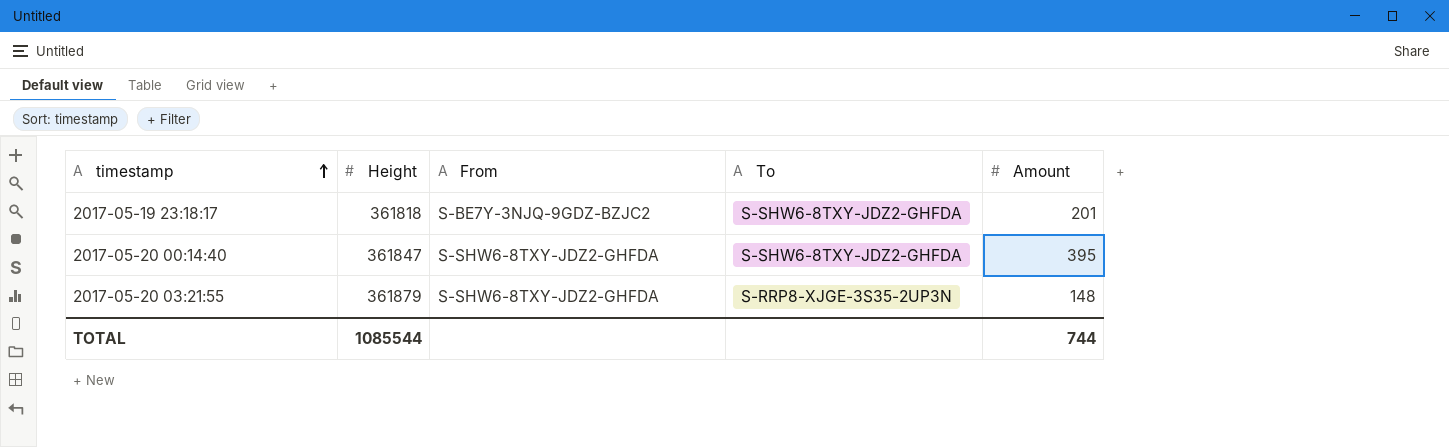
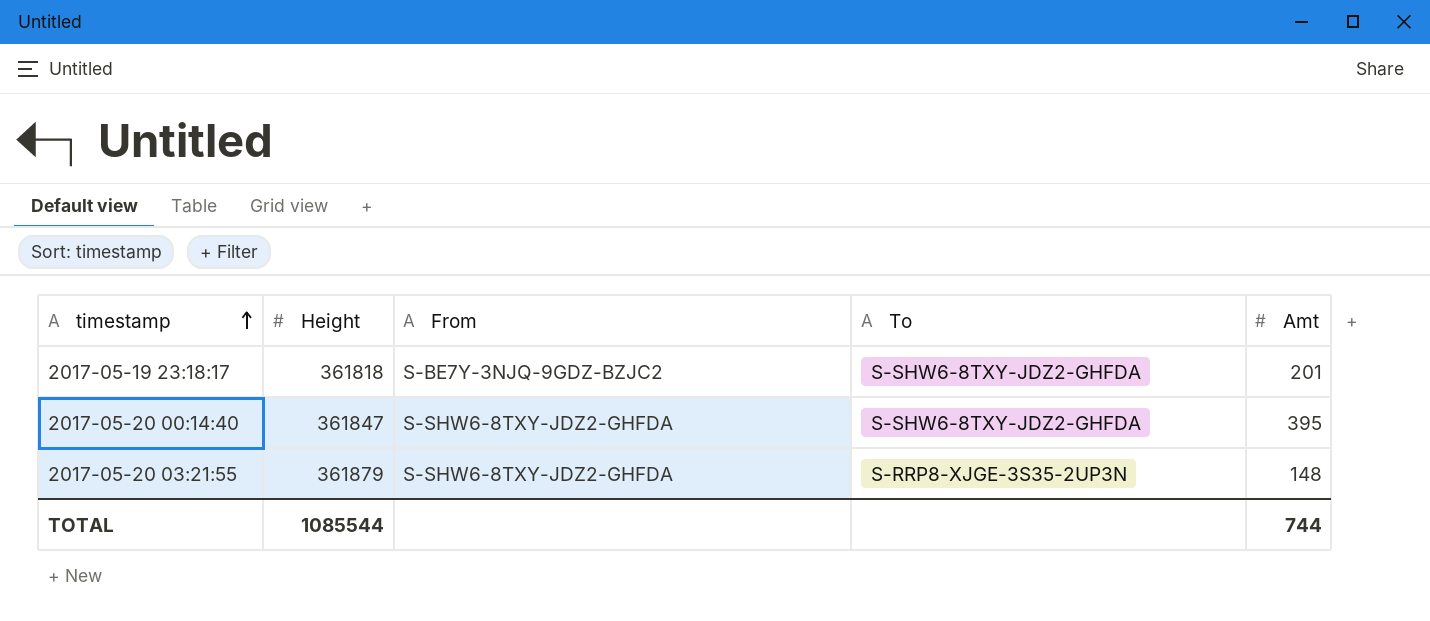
column name: Amount -> Amt

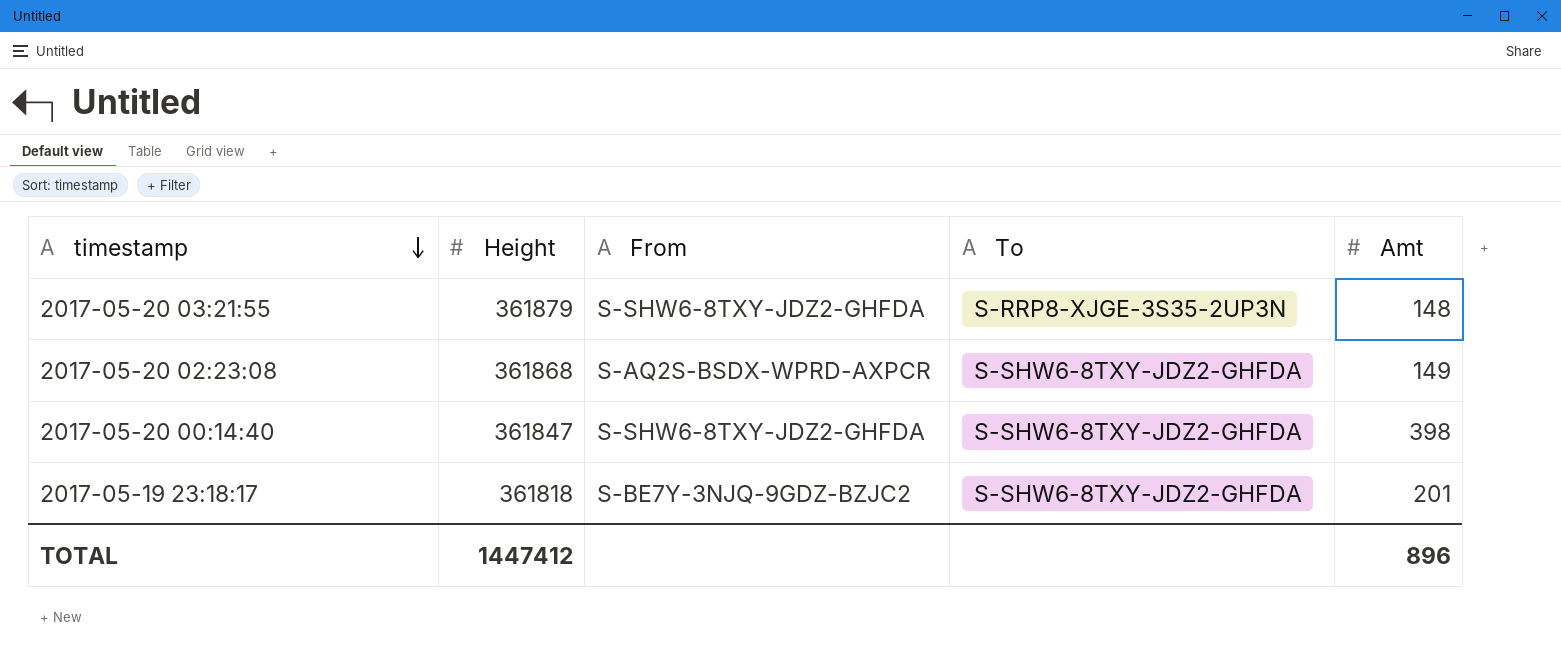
row order: timestamp ascending -> timestamp descending
row 2017-05-20 02:23:08: none -> 361868 | S-AQ2S-BSDX-WPRD-AXPCR | S-SHW6-8TXY-JDZ2-GHFDA | 149
2017-05-20 00:14:40 | Amt: 395 -> 398
TOTAL | Height: 1085544 -> 1447412
TOTAL | Amt: 744 -> 896

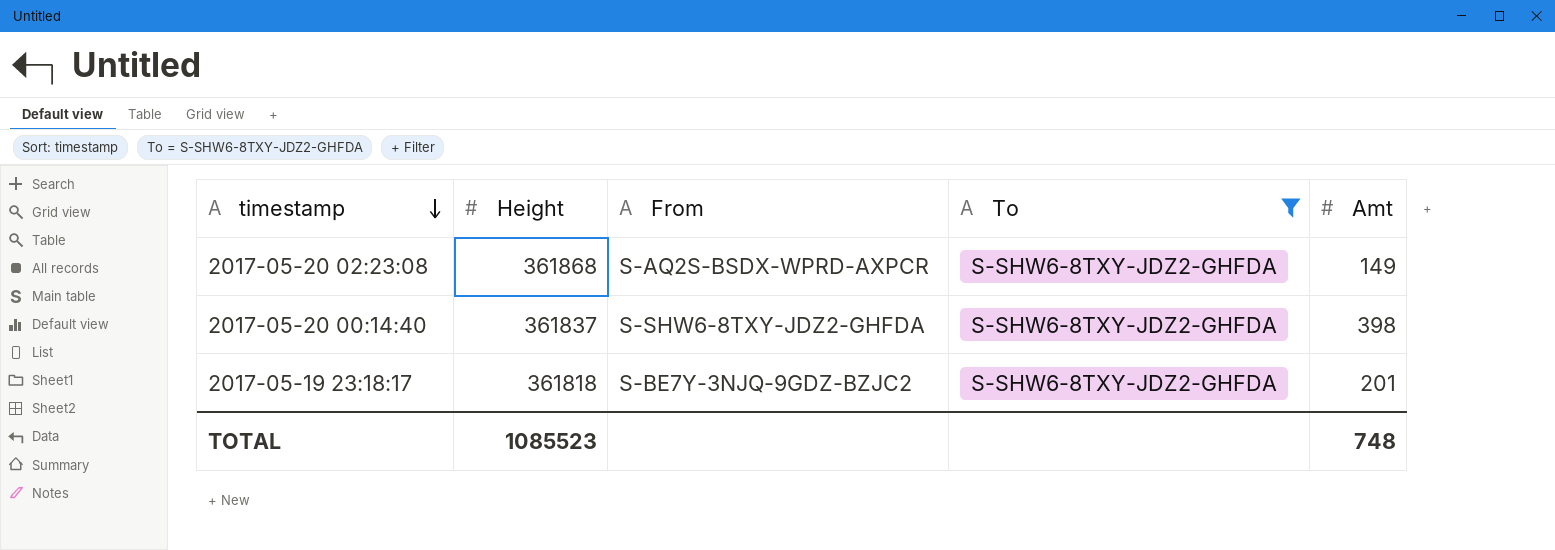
filter: none -> To = S-SHW6-8TXY-JDZ2-GHFDA
2017-05-20 00:14:40 | Height: 361847 -> 361837
TOTAL | Height: 1447412 -> 1085523
TOTAL | Amt: 896 -> 748

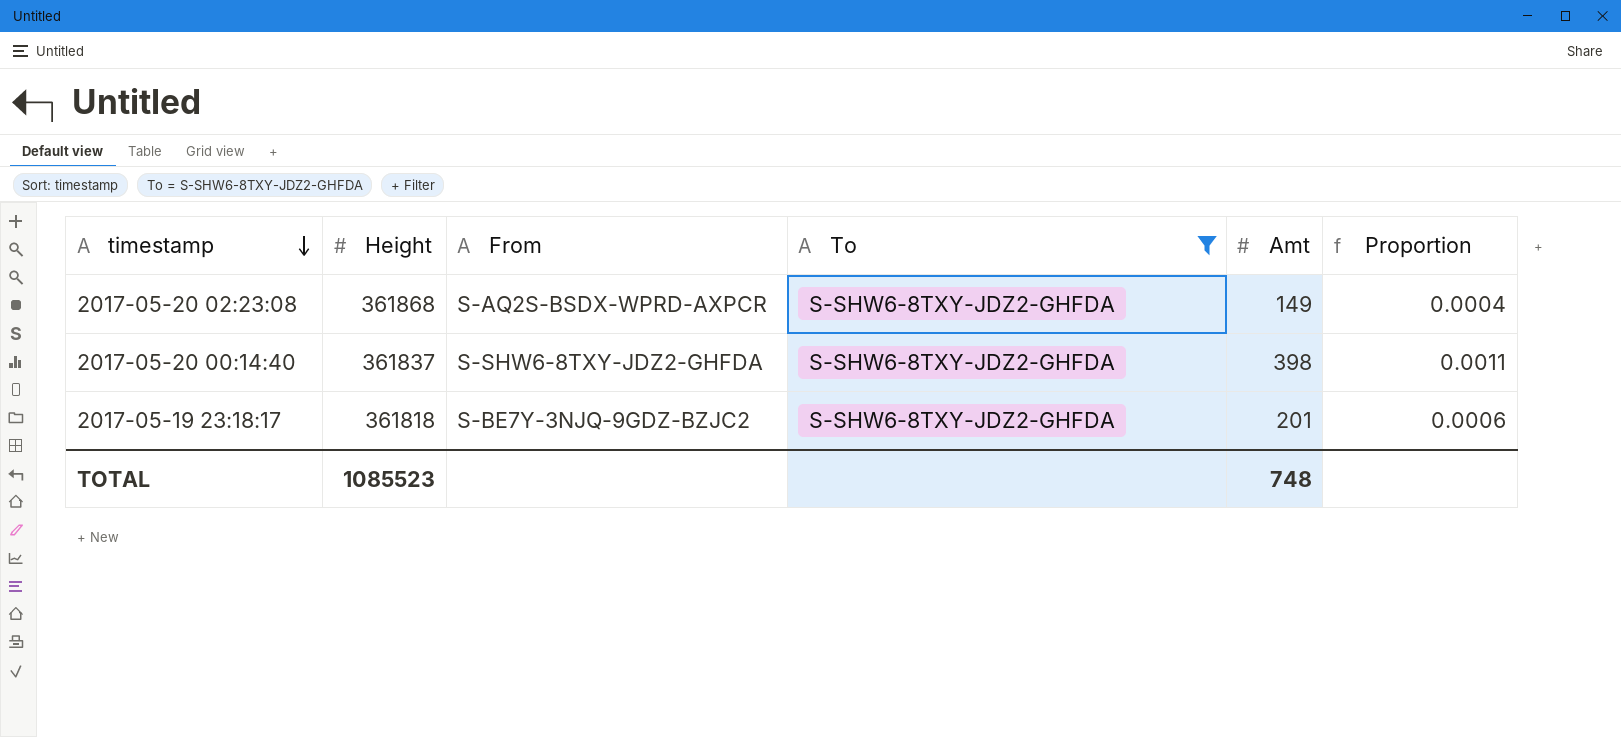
column Proportion | formula: none -> [Amt] / [Height]

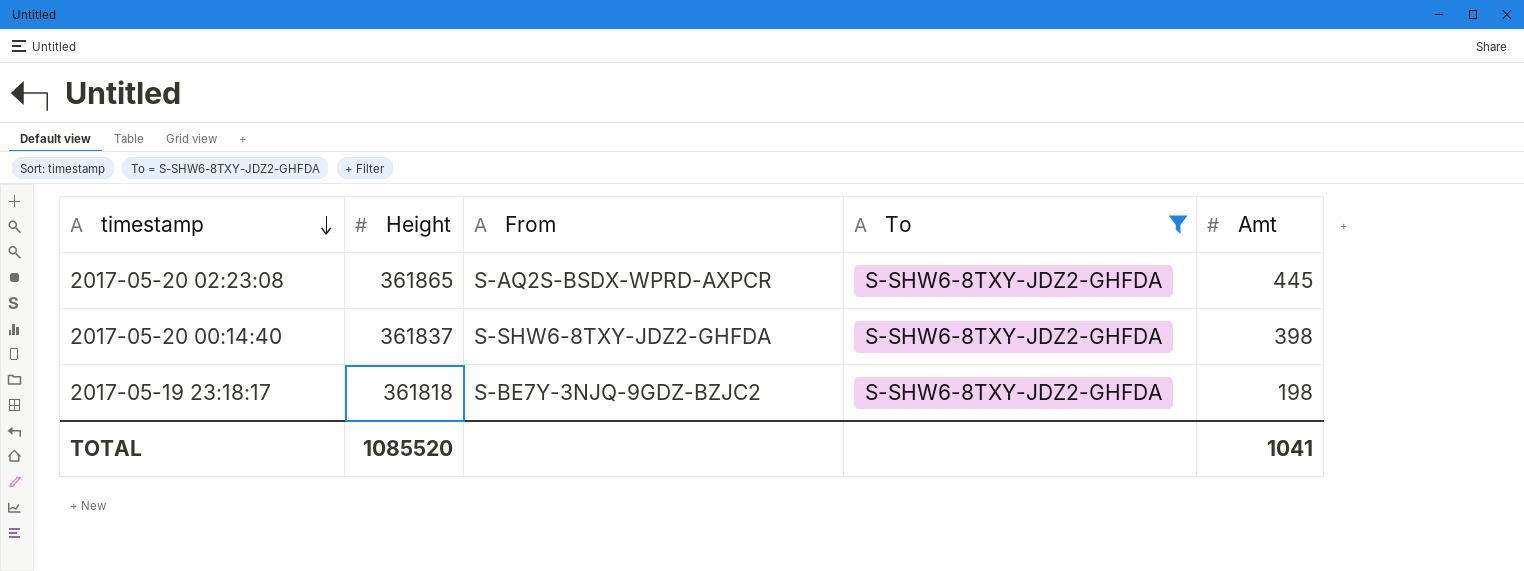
column Proportion | formula: [Amt] / [Height] -> none
2017-05-20 02:23:08 | Height: 361868 -> 361865
2017-05-20 02:23:08 | Amt: 149 -> 445
2017-05-19 23:18:17 | Amt: 201 -> 198
TOTAL | Height: 1085523 -> 1085520
TOTAL | Amt: 748 -> 1041

